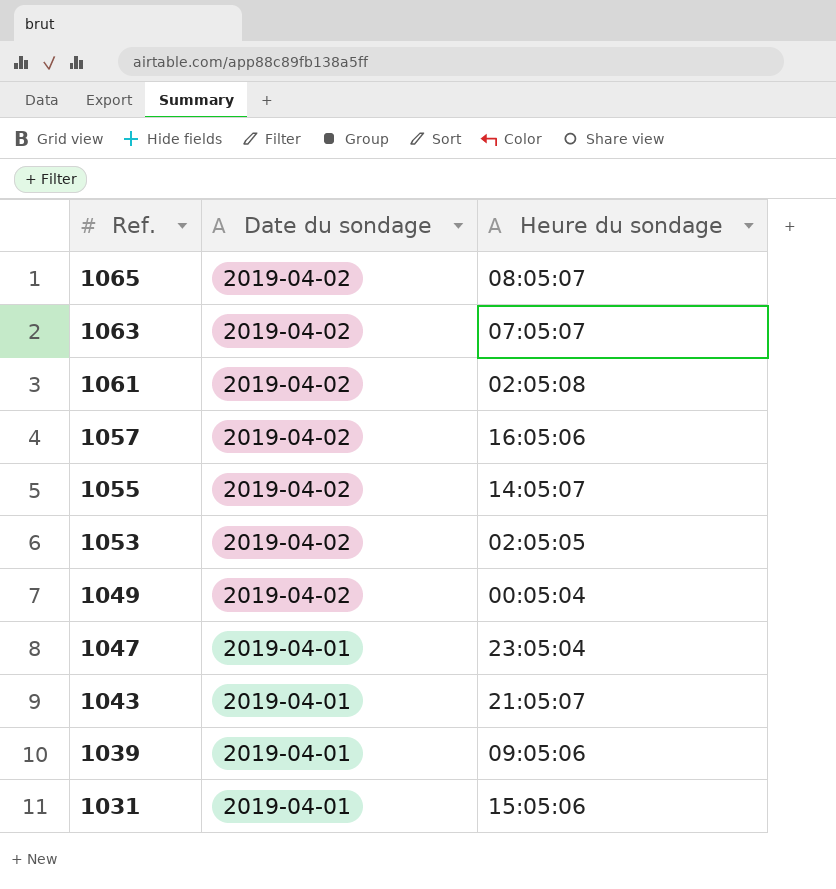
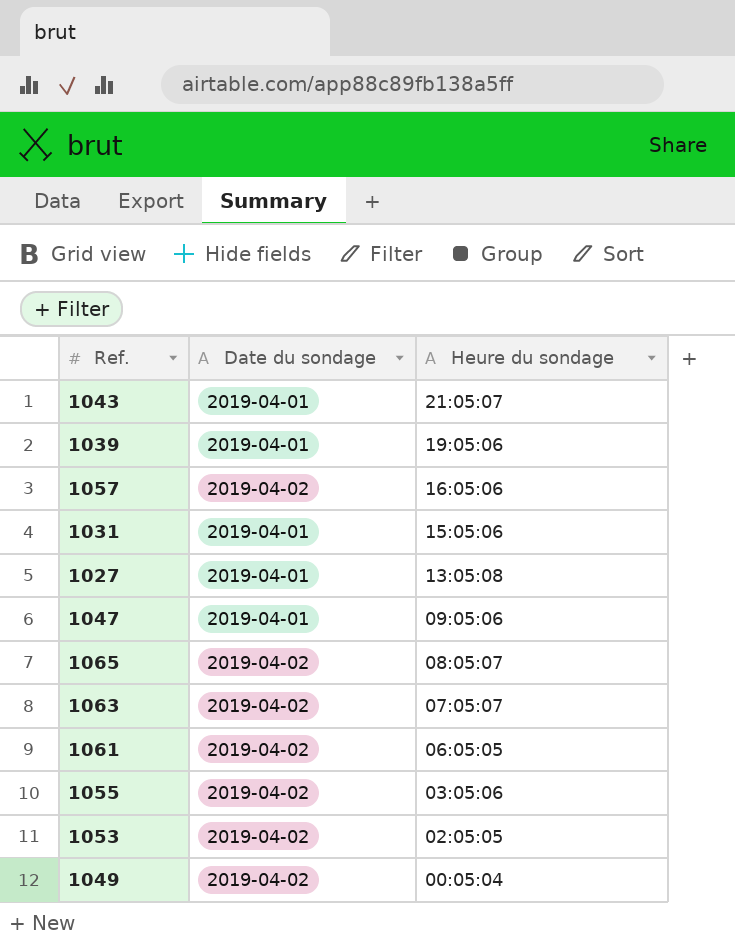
row order: Ref. descending -> Heure du sondage descending
1039 | Heure du sondage: 09:05:06 -> 19:05:06
row 1027: none -> 2019-04-01 | 13:05:08
1047 | Heure du sondage: 23:05:04 -> 09:05:06
1061 | Heure du sondage: 02:05:08 -> 06:05:05
1055 | Heure du sondage: 14:05:07 -> 03:05:06

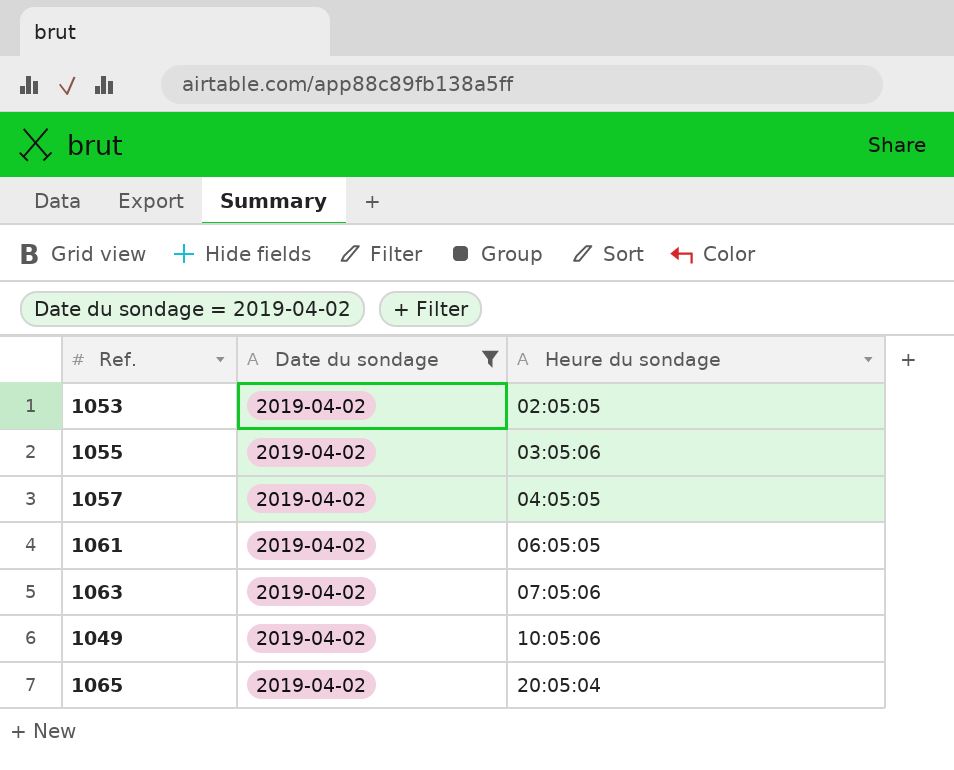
filter: none -> Date du sondage = 2019-04-02
row order: Heure du sondage descending -> Heure du sondage ascending
1057 | Heure du sondage: 16:05:06 -> 04:05:05
1063 | Heure du sondage: 07:05:07 -> 07:05:06
1049 | Heure du sondage: 00:05:04 -> 10:05:06
1065 | Heure du sondage: 08:05:07 -> 20:05:04

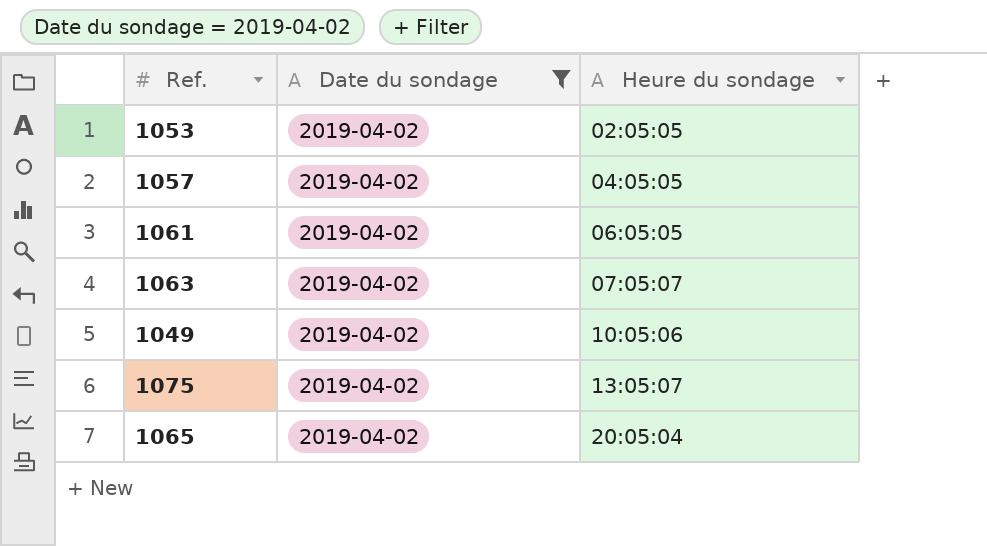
row 1055: 2019-04-02 | 03:05:06 -> none
1063 | Heure du sondage: 07:05:06 -> 07:05:07
row 1075: none -> 2019-04-02 | 13:05:07

